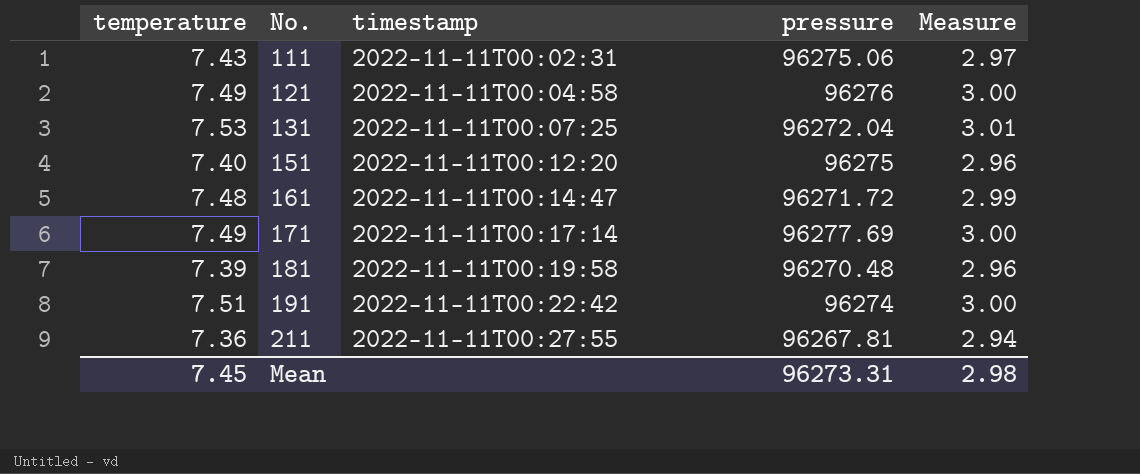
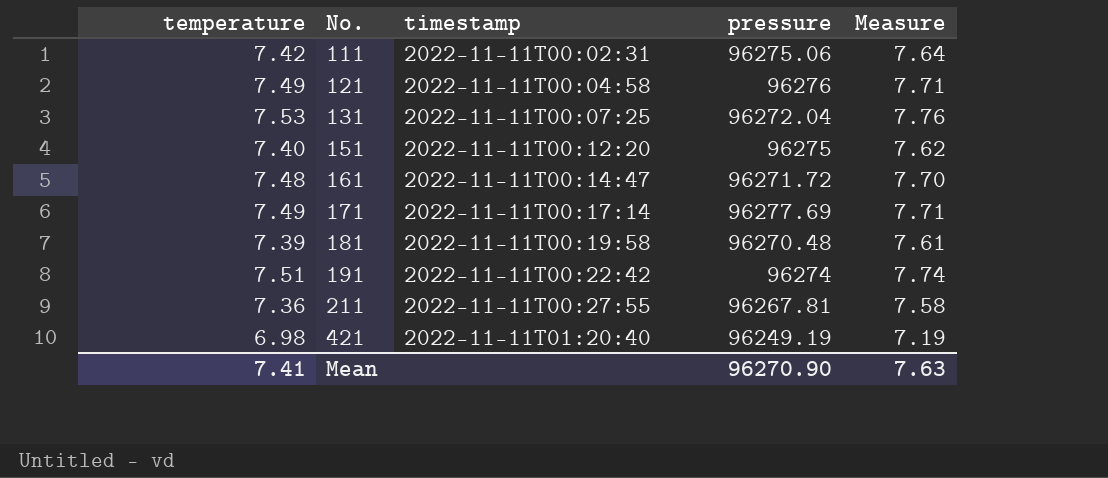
column Measure | formula: [temperature] * 0.4 -> [temperature] * 1.03
111 | temperature: 7.43 -> 7.42
row 421: none -> 6.98 | 2022-11-11T01:20:40 | 96249.19 | 7.19
Mean | temperature: 7.45 -> 7.41
Mean | pressure: 96273.31 -> 96270.90
Mean | Measure: 2.98 -> 7.63

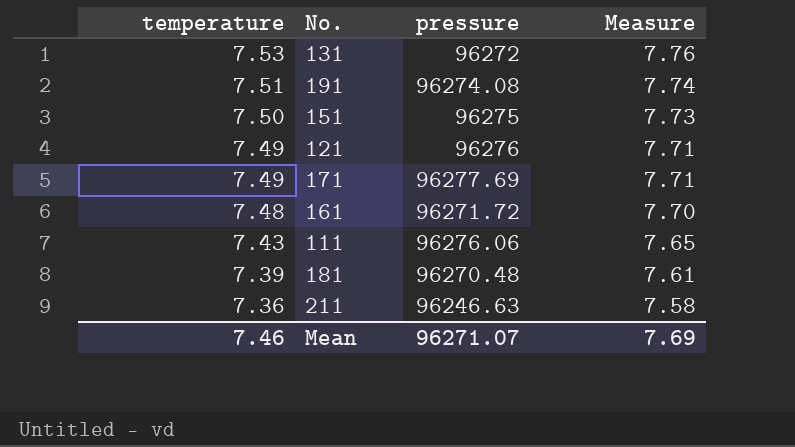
row order: No. ascending -> temperature descending
column timestamp | position: 3 -> none
row 421: 6.98 | 2022-11-11T01:20:40 | 96249.19 | 7.19 -> none
131 | pressure: 96272.04 -> 96272
191 | pressure: 96274 -> 96274.08
151 | temperature: 7.40 -> 7.50
151 | Measure: 7.62 -> 7.73
111 | temperature: 7.42 -> 7.43
111 | pressure: 96275.06 -> 96276.06
111 | Measure: 7.64 -> 7.65
211 | pressure: 96267.81 -> 96246.63
Mean | temperature: 7.41 -> 7.46
Mean | pressure: 96270.90 -> 96271.07
Mean | Measure: 7.63 -> 7.69

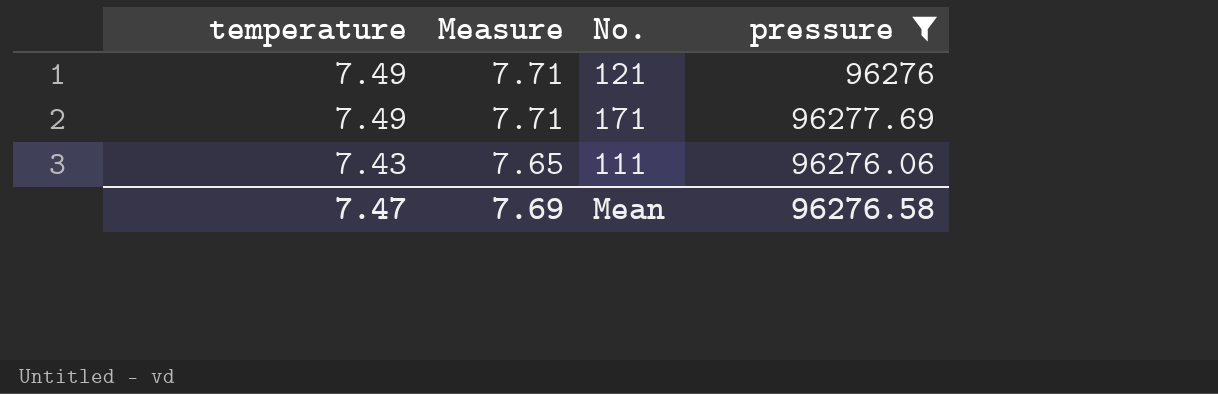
filter: none -> pressure >= 96276
column Measure | position: 4 -> 2
Mean | temperature: 7.46 -> 7.47
Mean | pressure: 96271.07 -> 96276.58

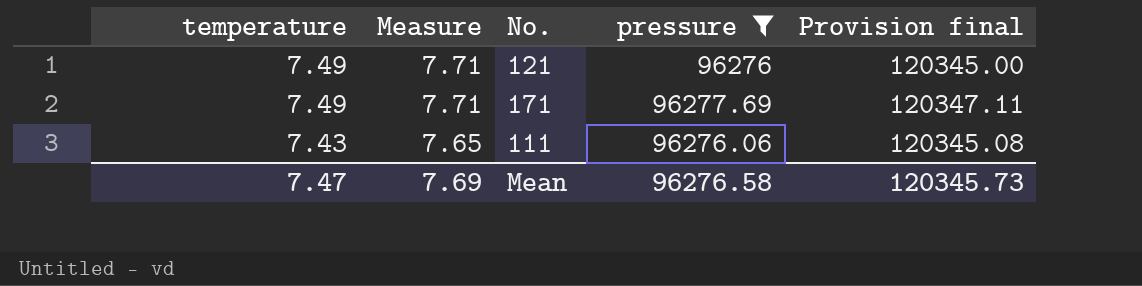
column Provision final | formula: none -> [pressure] * 1.25

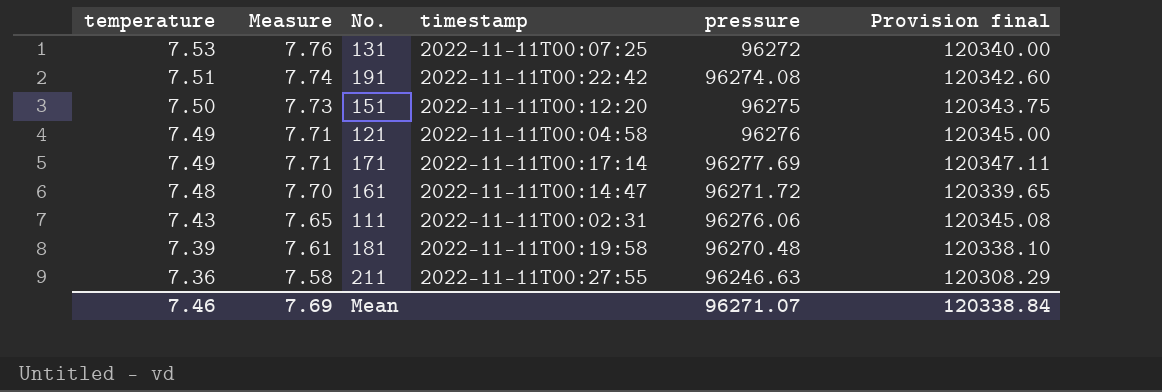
filter: pressure >= 96276 -> none
column timestamp | position: none -> 4
Mean | temperature: 7.47 -> 7.46
Mean | pressure: 96276.58 -> 96271.07
Mean | Provision final: 120345.73 -> 120338.84

